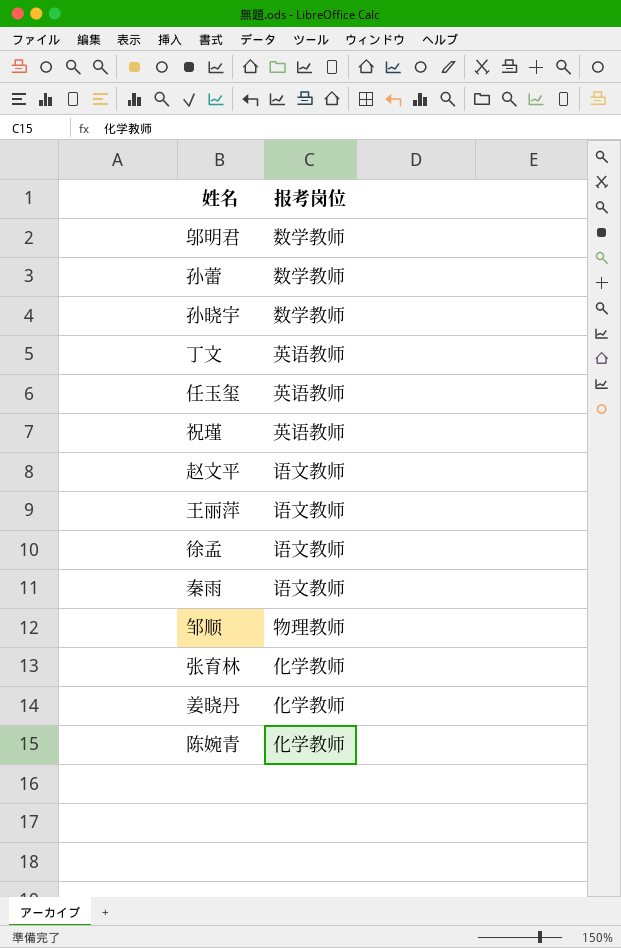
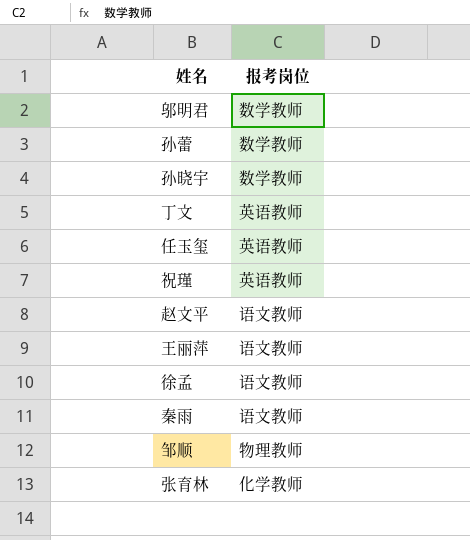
row 姜晓丹: 化学教师 -> none
row 陈婉青: 化学教师 -> none

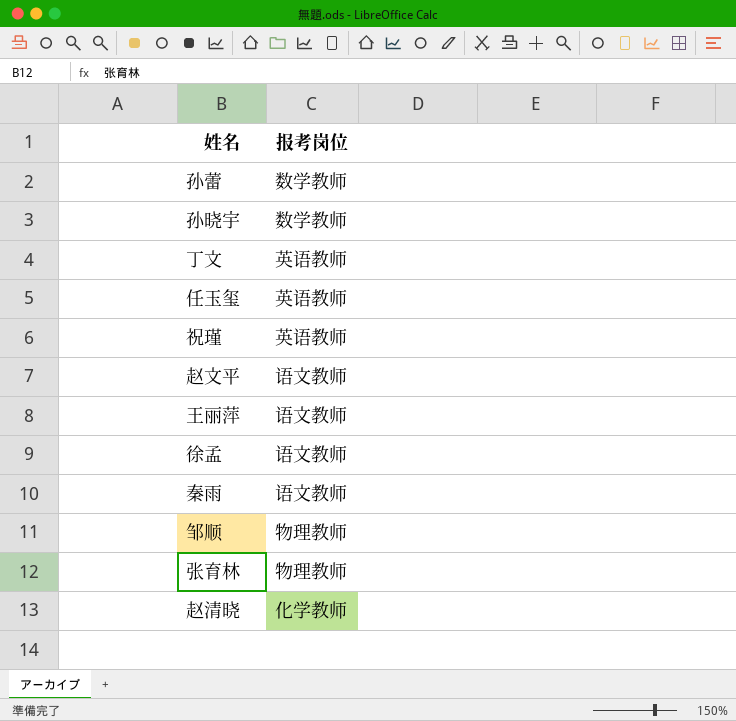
row 邬明君: 数学教师 -> none
张育林 | 报考岗位: 化学教师 -> 物理教师
row 赵清晓: none -> 化学教师

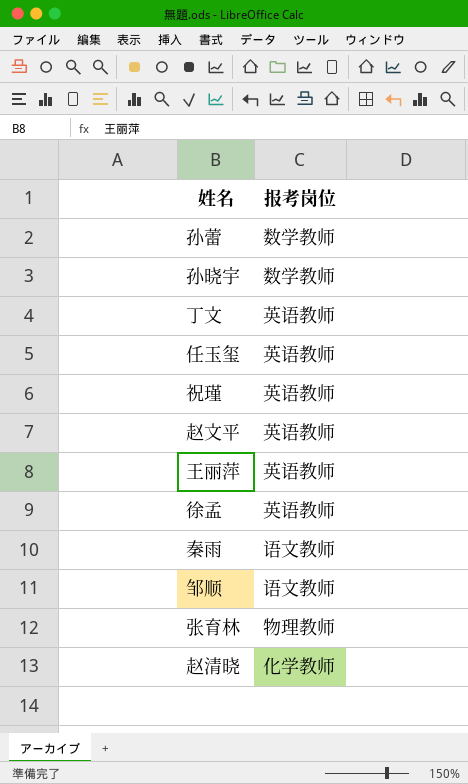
赵文平 | 报考岗位: 语文教师 -> 英语教师
王丽萍 | 报考岗位: 语文教师 -> 英语教师
徐孟 | 报考岗位: 语文教师 -> 英语教师
邹顺 | 报考岗位: 物理教师 -> 语文教师

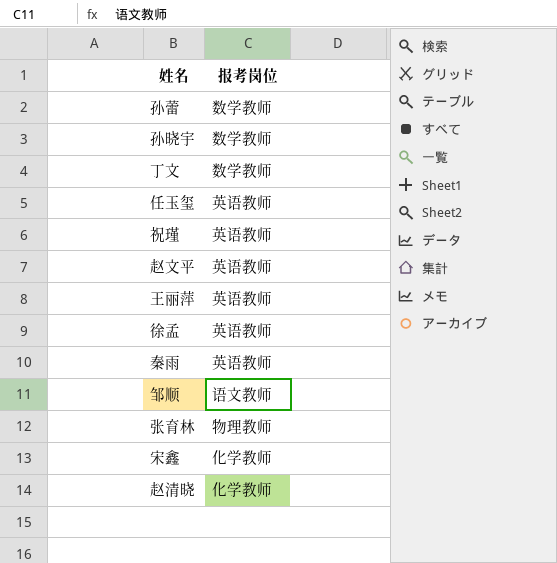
丁文 | 报考岗位: 英语教师 -> 数学教师
秦雨 | 报考岗位: 语文教师 -> 英语教师
row 宋鑫: none -> 化学教师

